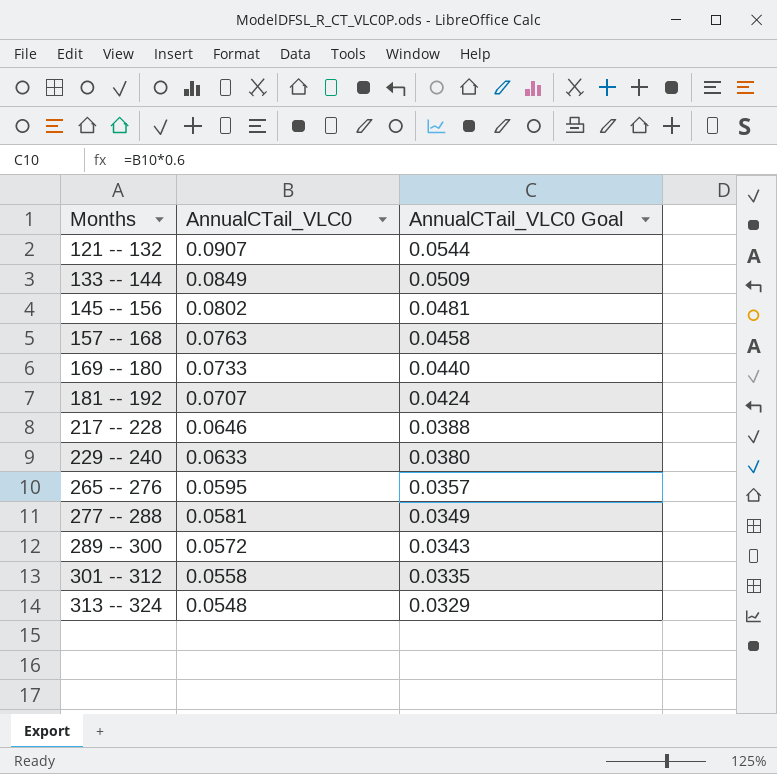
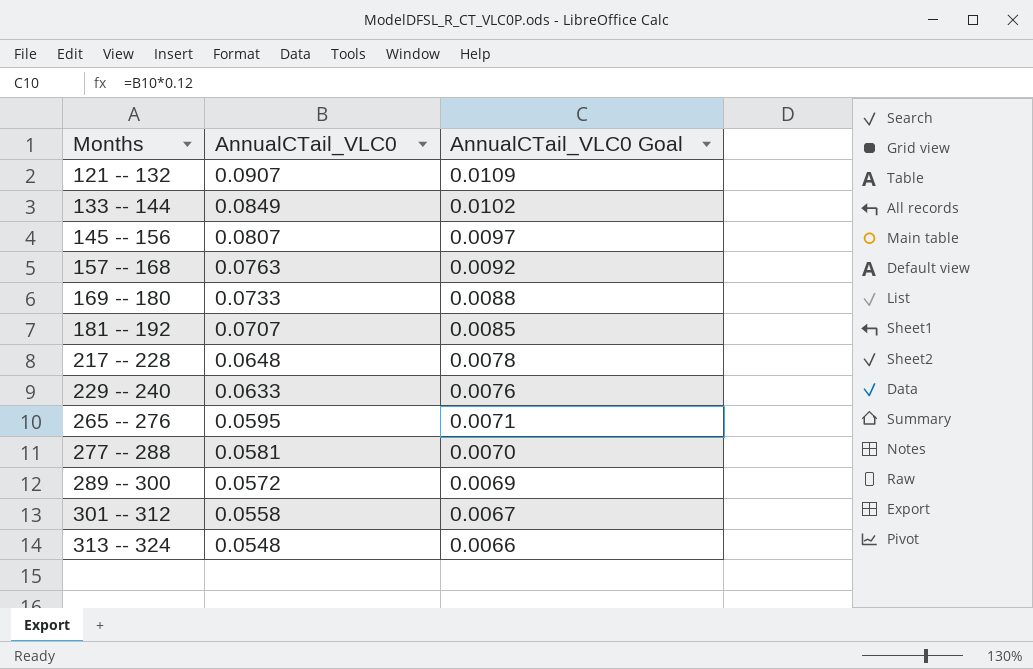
column AnnualCTail_VLC0 Goal | formula: [AnnualCTail_VLC0] * 0.6 -> [AnnualCTail_VLC0] * 0.12
145 -- 156 | AnnualCTail_VLC0: 0.0802 -> 0.0807
217 -- 228 | AnnualCTail_VLC0: 0.0646 -> 0.0648

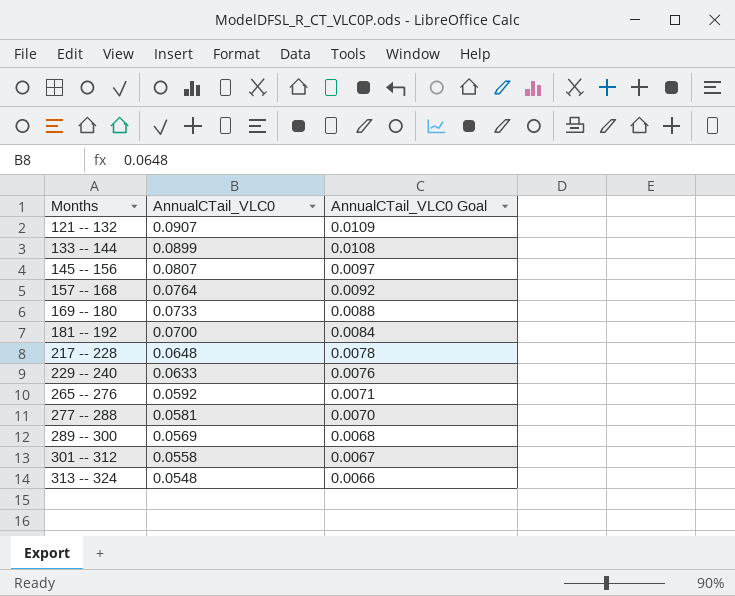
133 -- 144 | AnnualCTail_VLC0: 0.0849 -> 0.0899
133 -- 144 | AnnualCTail_VLC0 Goal: 0.0102 -> 0.0108
157 -- 168 | AnnualCTail_VLC0: 0.0763 -> 0.0764
181 -- 192 | AnnualCTail_VLC0: 0.0707 -> 0.0700
181 -- 192 | AnnualCTail_VLC0 Goal: 0.0085 -> 0.0084
265 -- 276 | AnnualCTail_VLC0: 0.0595 -> 0.0592
289 -- 300 | AnnualCTail_VLC0: 0.0572 -> 0.0569
289 -- 300 | AnnualCTail_VLC0 Goal: 0.0069 -> 0.0068

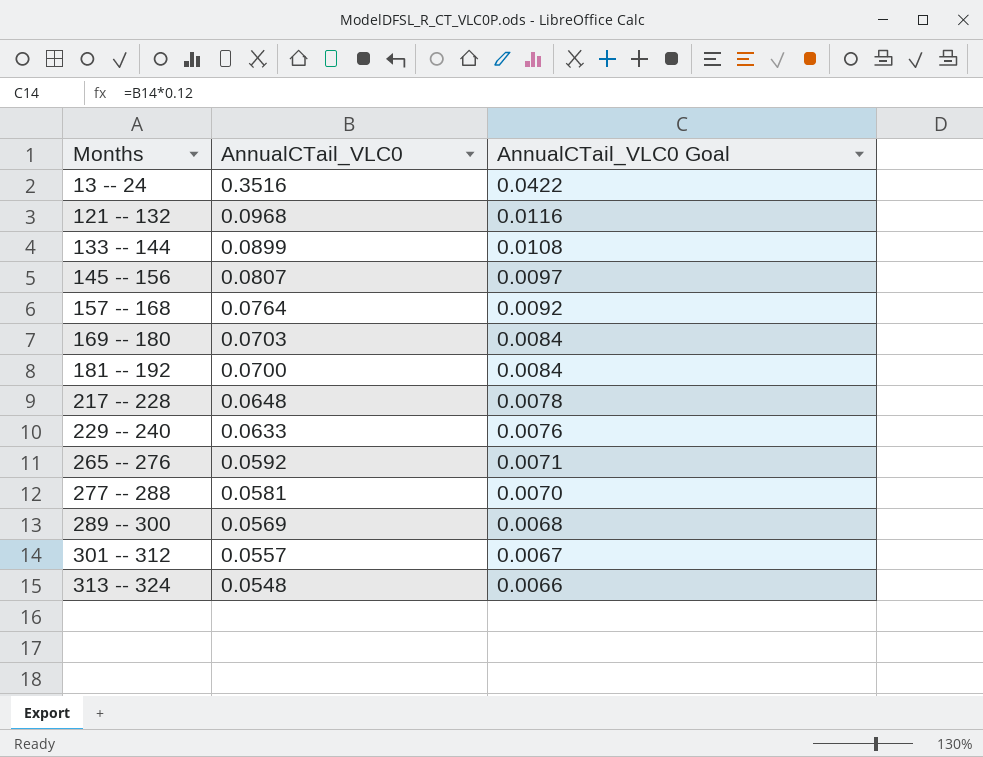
row 13 -- 24: none -> 0.3516 | 0.0422
121 -- 132 | AnnualCTail_VLC0: 0.0907 -> 0.0968
121 -- 132 | AnnualCTail_VLC0 Goal: 0.0109 -> 0.0116
169 -- 180 | AnnualCTail_VLC0: 0.0733 -> 0.0703
169 -- 180 | AnnualCTail_VLC0 Goal: 0.0088 -> 0.0084
301 -- 312 | AnnualCTail_VLC0: 0.0558 -> 0.0557

